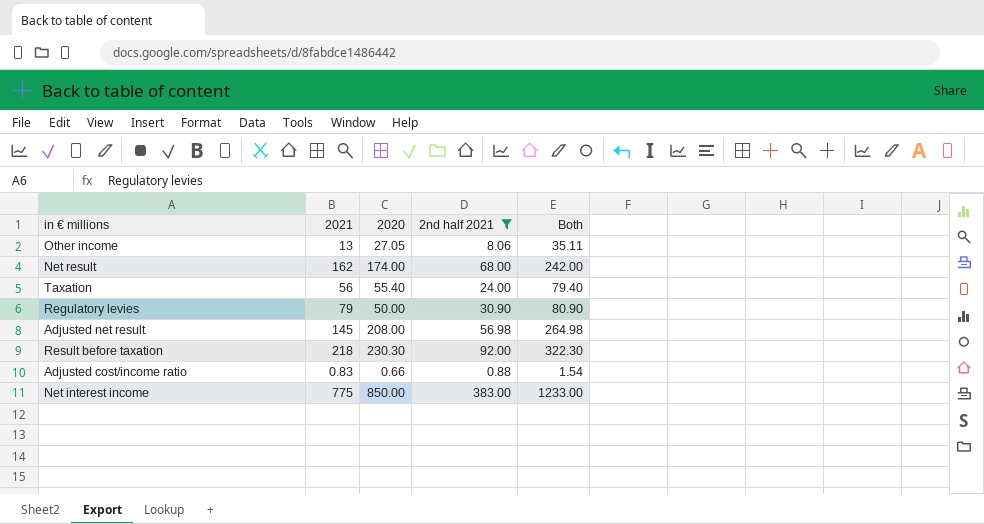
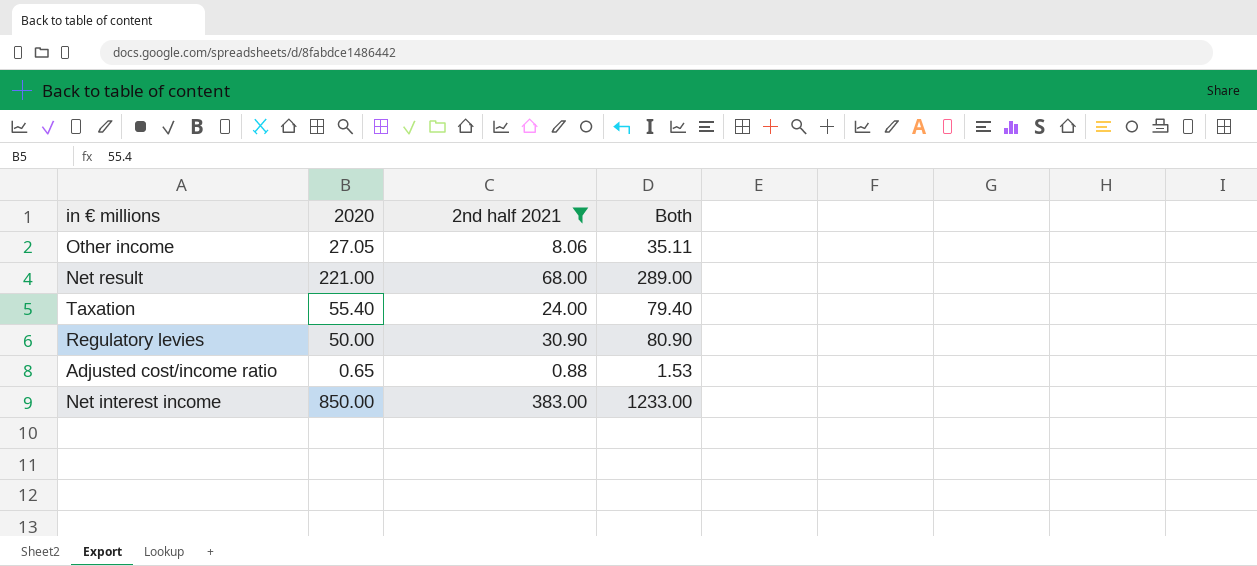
column 2021 | position: 2 -> none
row Adjusted net result: 145 | 208.00 | 56.98 | 264.98 -> none
row Result before taxation: 218 | 230.30 | 92.00 | 322.30 -> none
Net result | 2020: 174.00 -> 221.00
Net result | Both: 242.00 -> 289.00
Adjusted cost/income ratio | 2020: 0.66 -> 0.65
Adjusted cost/income ratio | Both: 1.54 -> 1.53

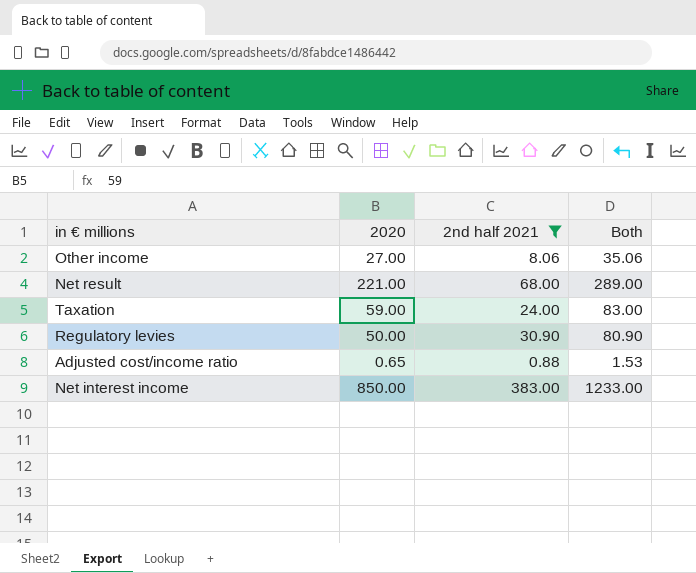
Other income | 2020: 27.05 -> 27.00
Other income | Both: 35.11 -> 35.06
Taxation | 2020: 55.40 -> 59.00
Taxation | Both: 79.40 -> 83.00

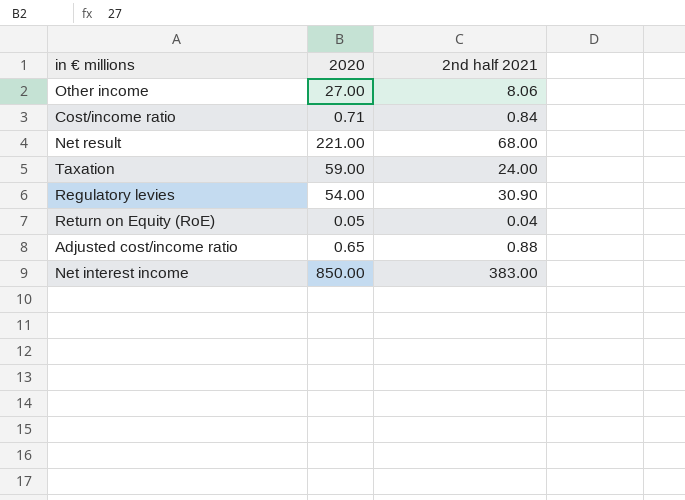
filter: 2nd half 2021 >= 0.88 -> none
column Both | formula: [2020] + [2nd half 2021] -> none
Regulatory levies | 2020: 50.00 -> 54.00

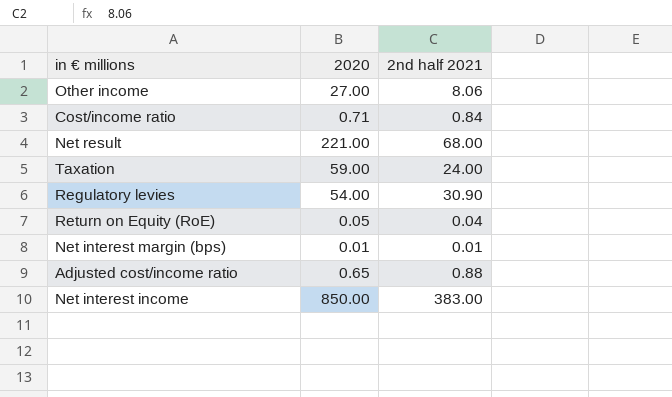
row Net interest margin (bps): none -> 0.01 | 0.01

